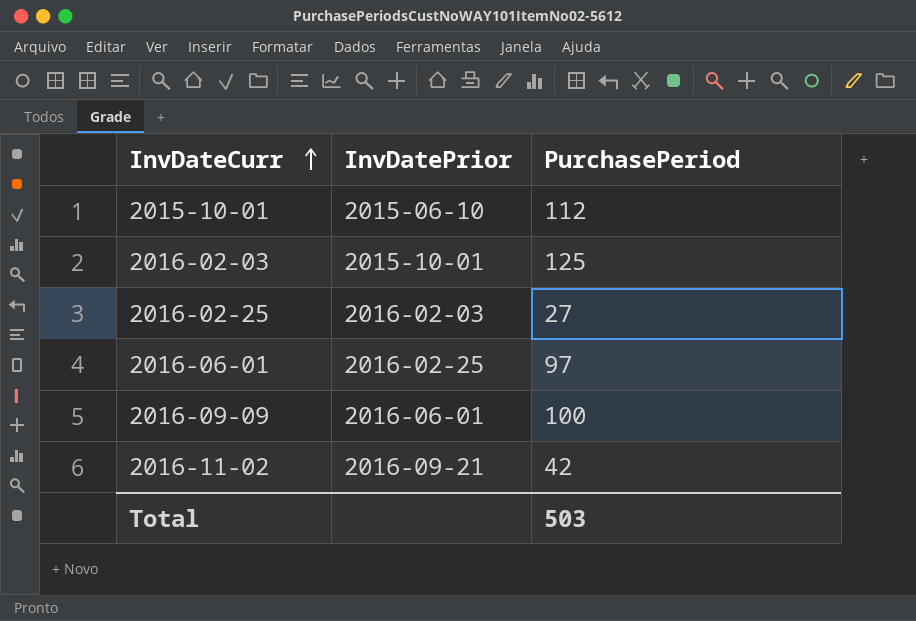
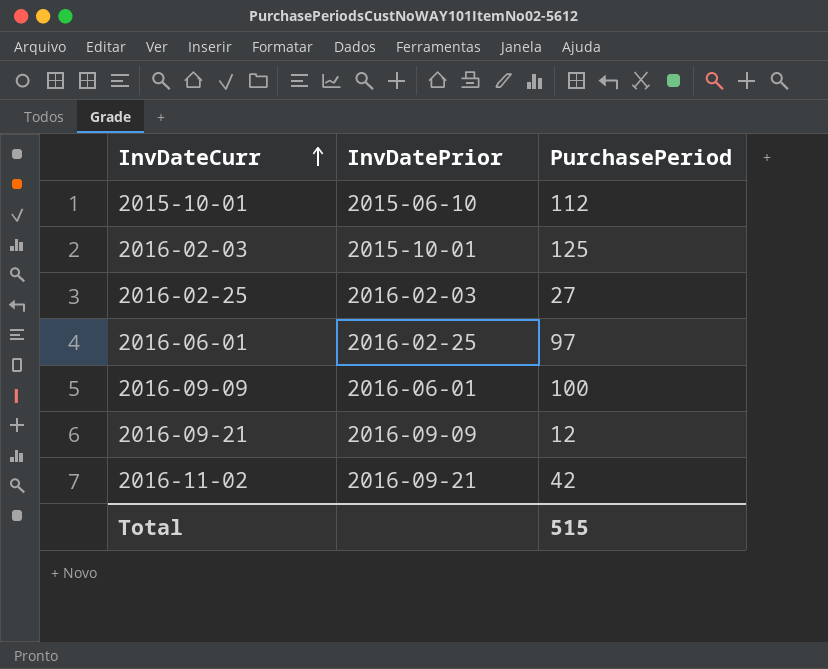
row 2016-09-21: none -> 2016-09-09 | 12
Total | PurchasePeriod: 503 -> 515

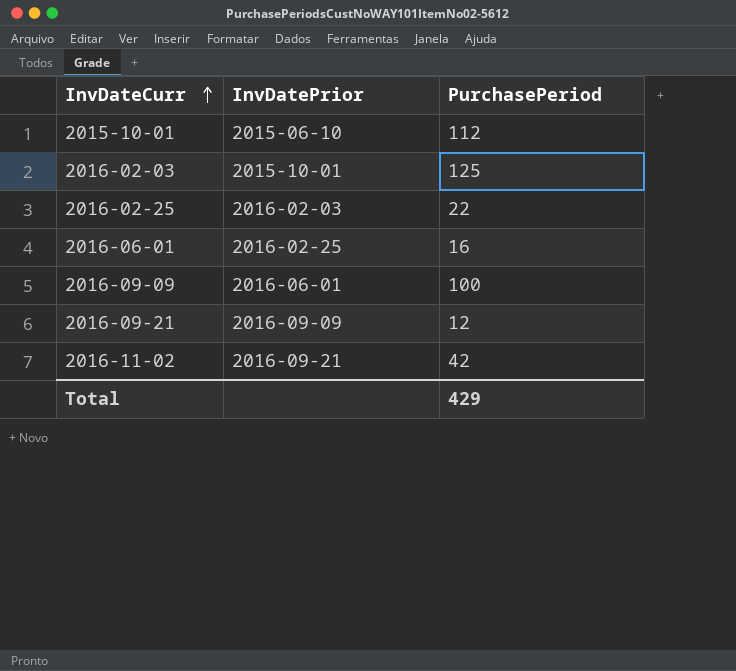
2016-02-25 | PurchasePeriod: 27 -> 22
2016-06-01 | PurchasePeriod: 97 -> 16
Total | PurchasePeriod: 515 -> 429

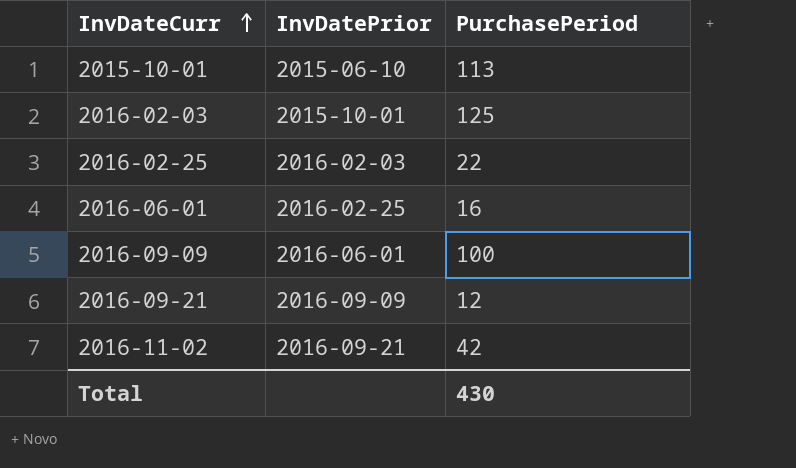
2015-10-01 | PurchasePeriod: 112 -> 113
Total | PurchasePeriod: 429 -> 430

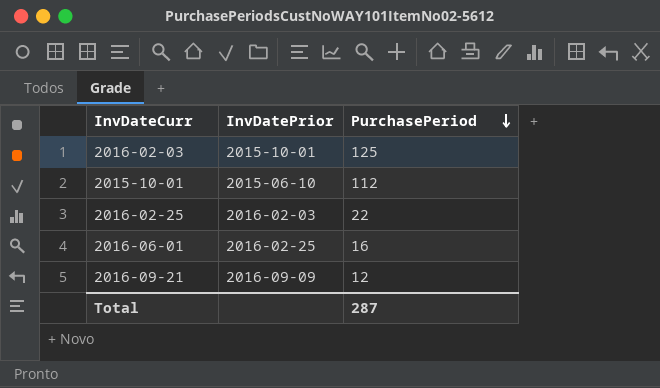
row order: InvDateCurr ascending -> PurchasePeriod descending
row 2016-09-09: 2016-06-01 | 100 -> none
row 2016-11-02: 2016-09-21 | 42 -> none
2015-10-01 | PurchasePeriod: 113 -> 112
Total | PurchasePeriod: 430 -> 287

